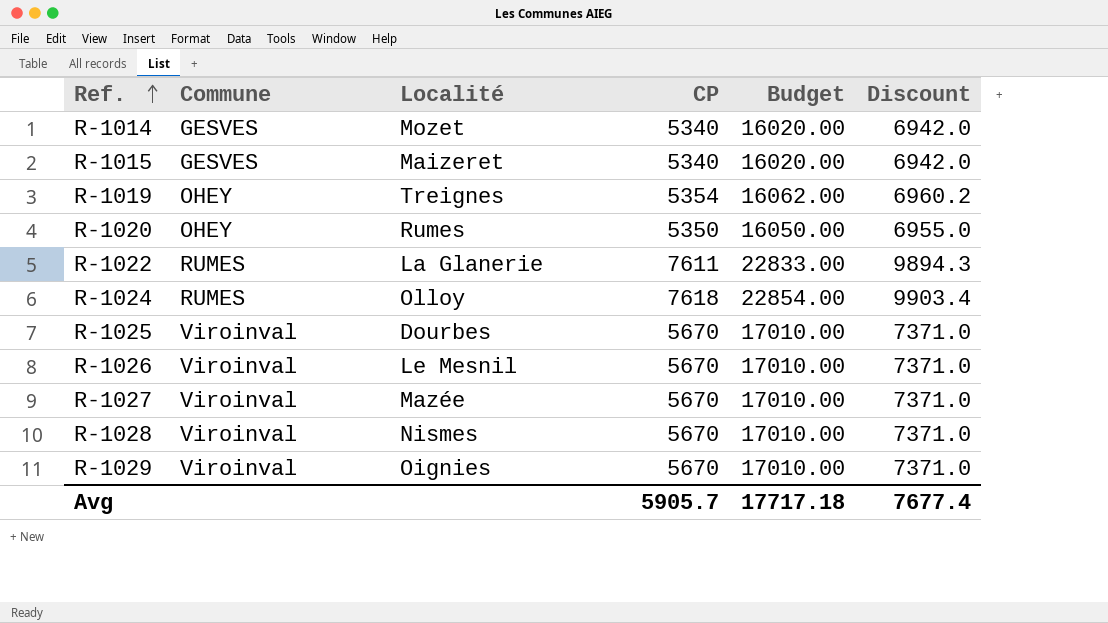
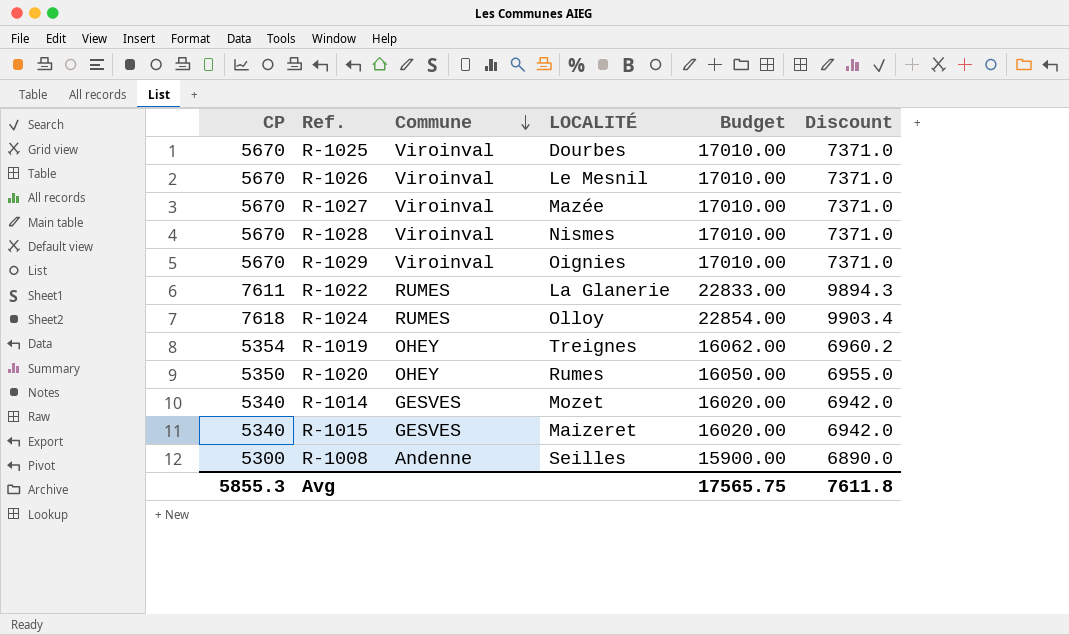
row order: Ref. ascending -> Commune descending
column CP | position: 4 -> 1
column name: Localité -> LOCALITÉ
row R-1008: none -> 5300 | Andenne | Seilles | 15900.00 | 6890.0
Avg | CP: 5905.7 -> 5855.3
Avg | Budget: 17717.18 -> 17565.75
Avg | Discount: 7677.4 -> 7611.8

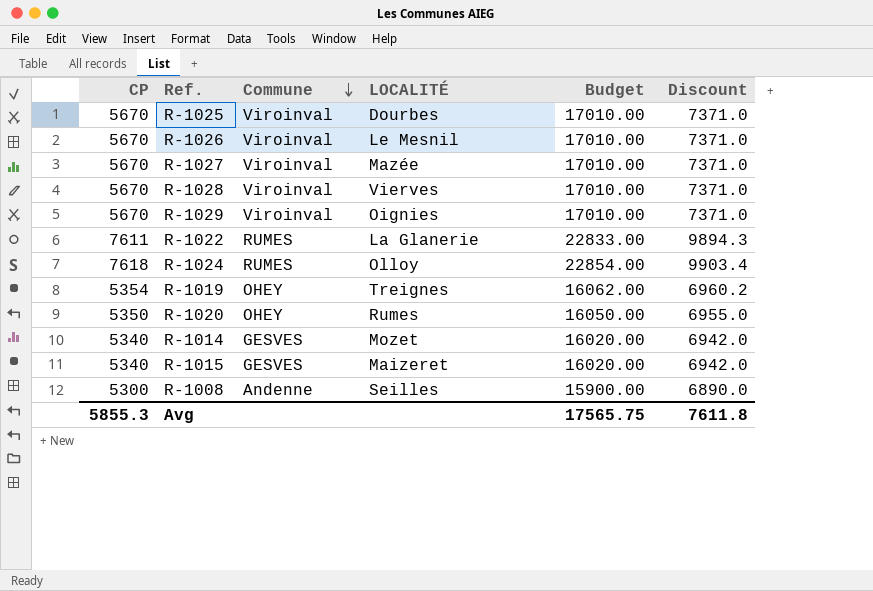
R-1028 | LOCALITÉ: Nismes -> Vierves

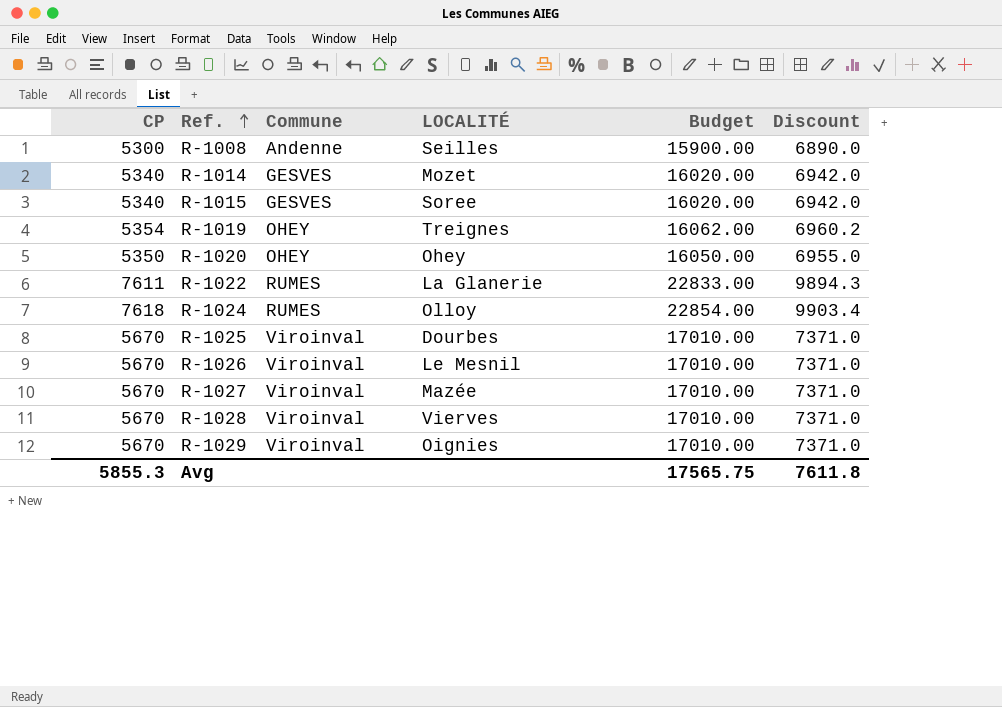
row order: Commune descending -> Ref. ascending
R-1015 | LOCALITÉ: Maizeret -> Soree
R-1020 | LOCALITÉ: Rumes -> Ohey

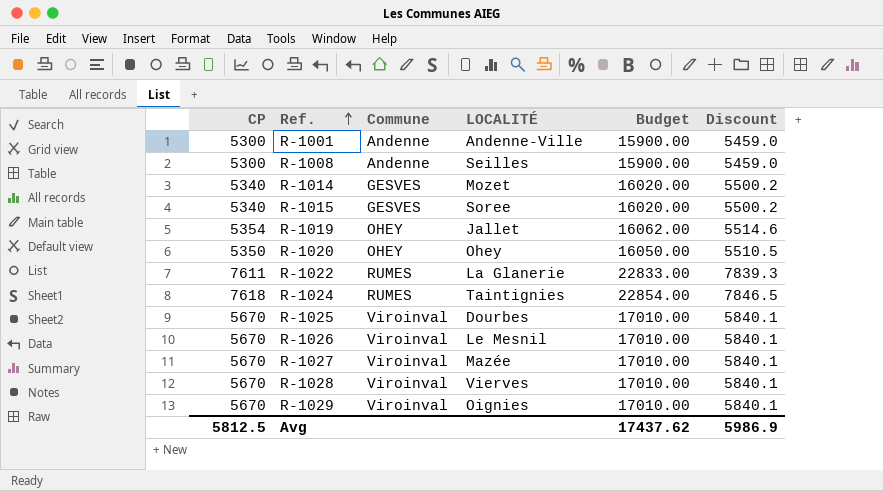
column Discount | formula: [CP] * 1.3 -> [CP] * 1.03
row R-1001: none -> 5300 | Andenne | Andenne-Ville | 15900.00 | 5459.0
R-1019 | LOCALITÉ: Treignes -> Jallet
R-1024 | LOCALITÉ: Olloy -> Taintignies
Avg | CP: 5855.3 -> 5812.5
Avg | Budget: 17565.75 -> 17437.62
Avg | Discount: 7611.8 -> 5986.9

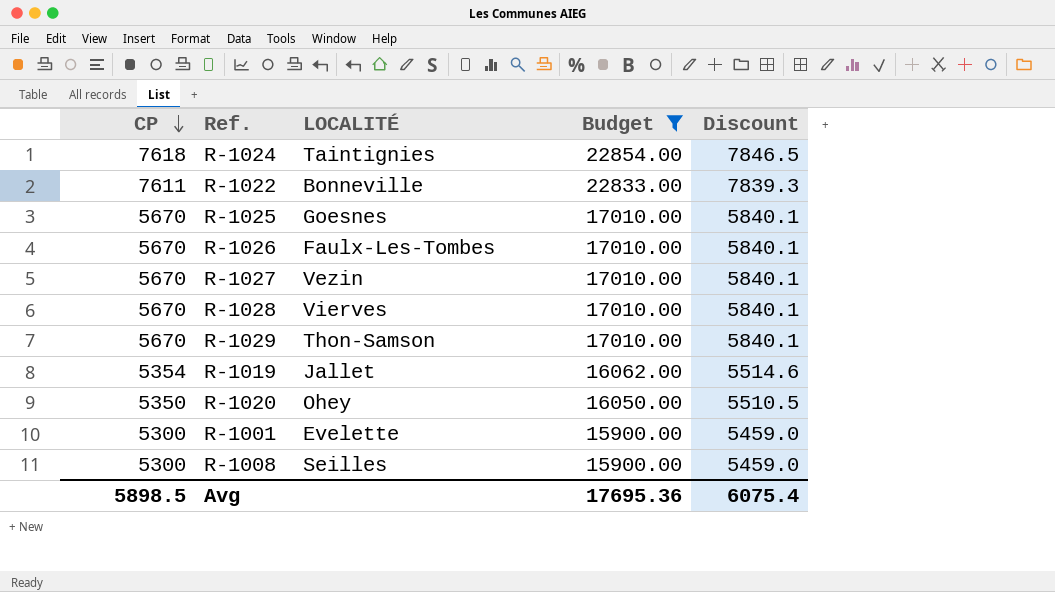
filter: none -> Budget != 16020.00
row order: Ref. ascending -> CP descending
column Commune | position: 3 -> none
R-1022 | LOCALITÉ: La Glanerie -> Bonneville
R-1025 | LOCALITÉ: Dourbes -> Goesnes
R-1026 | LOCALITÉ: Le Mesnil -> Faulx-Les-Tombes
R-1027 | LOCALITÉ: Mazée -> Vezin
R-1029 | LOCALITÉ: Oignies -> Thon-Samson
R-1001 | LOCALITÉ: Andenne-Ville -> Evelette
Avg | CP: 5812.5 -> 5898.5
Avg | Budget: 17437.62 -> 17695.36
Avg | Discount: 5986.9 -> 6075.4

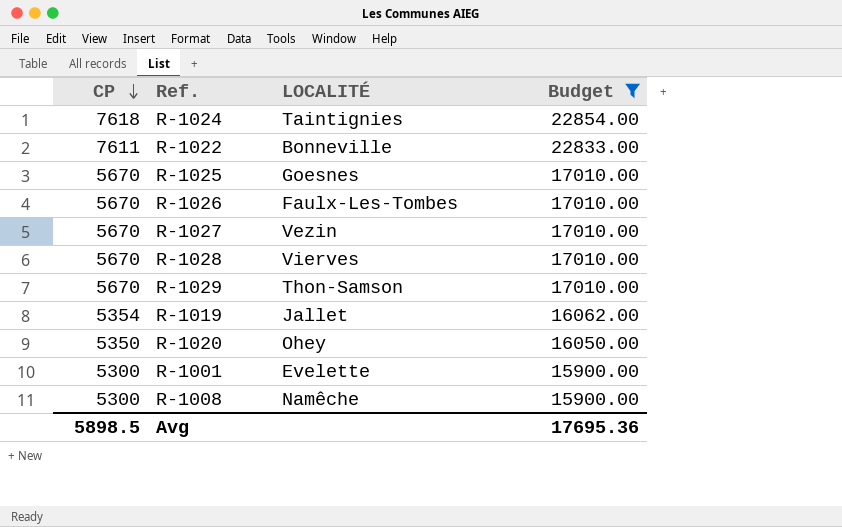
column Discount | formula: [CP] * 1.03 -> none
R-1008 | LOCALITÉ: Seilles -> Namêche

